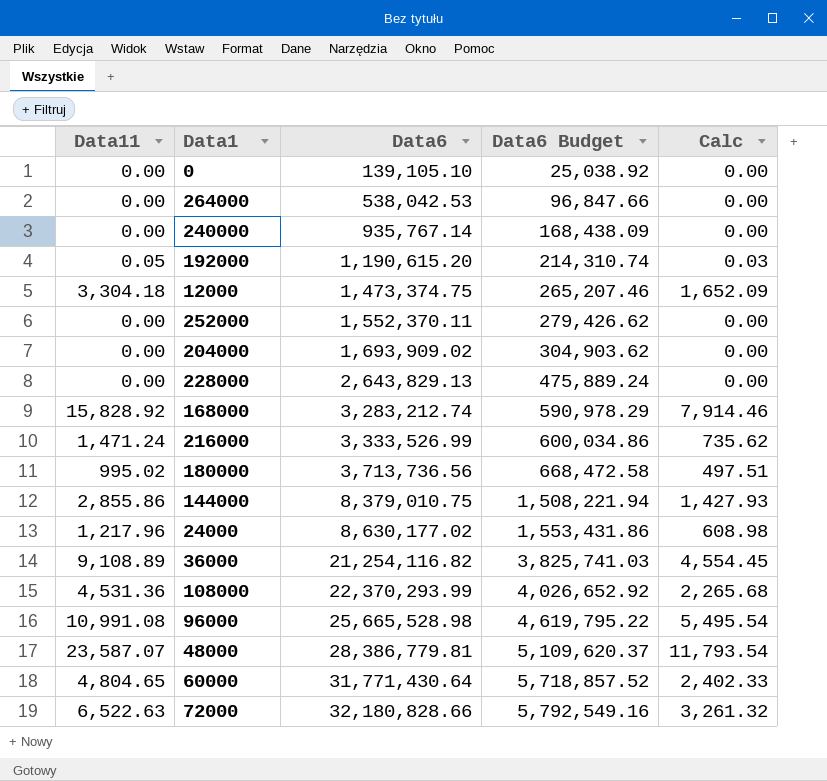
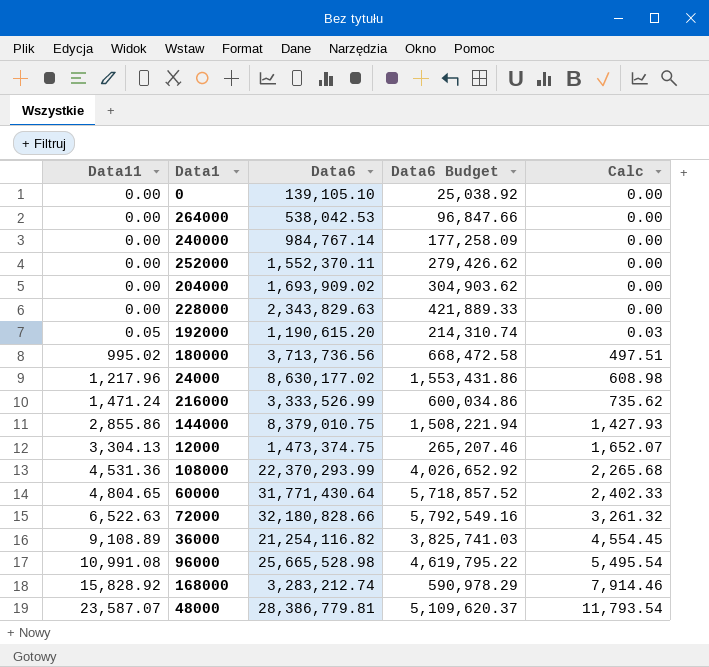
row order: Data6 ascending -> Data11 ascending
240000 | Data6: 935,767.14 -> 984,767.14
240000 | Data6 Budget: 168,438.09 -> 177,258.09
228000 | Data6: 2,643,829.13 -> 2,343,829.63
228000 | Data6 Budget: 475,889.24 -> 421,889.33
12000 | Data11: 3,304.18 -> 3,304.13
12000 | Calc: 1,652.09 -> 1,652.07

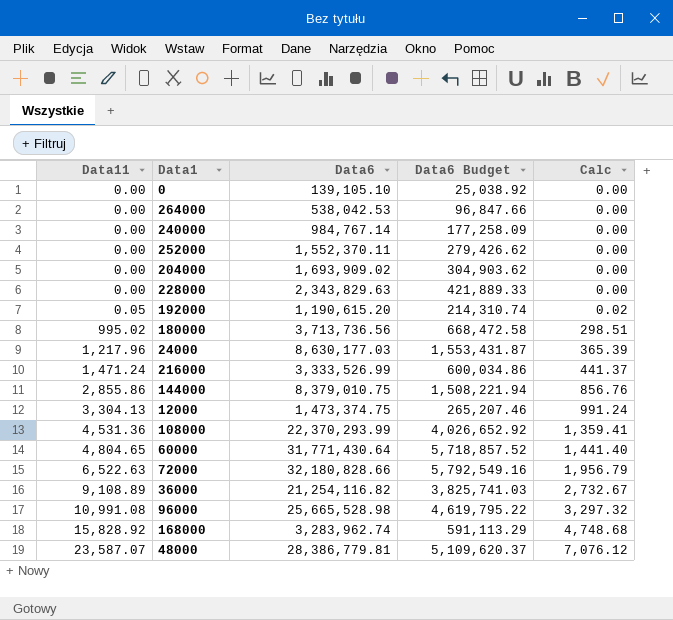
column Calc | formula: [Data11] * 0.5 -> [Data11] * 0.3
24000 | Data6: 8,630,177.02 -> 8,630,177.03
24000 | Data6 Budget: 1,553,431.86 -> 1,553,431.87
168000 | Data6: 3,283,212.74 -> 3,283,962.74
168000 | Data6 Budget: 590,978.29 -> 591,113.29

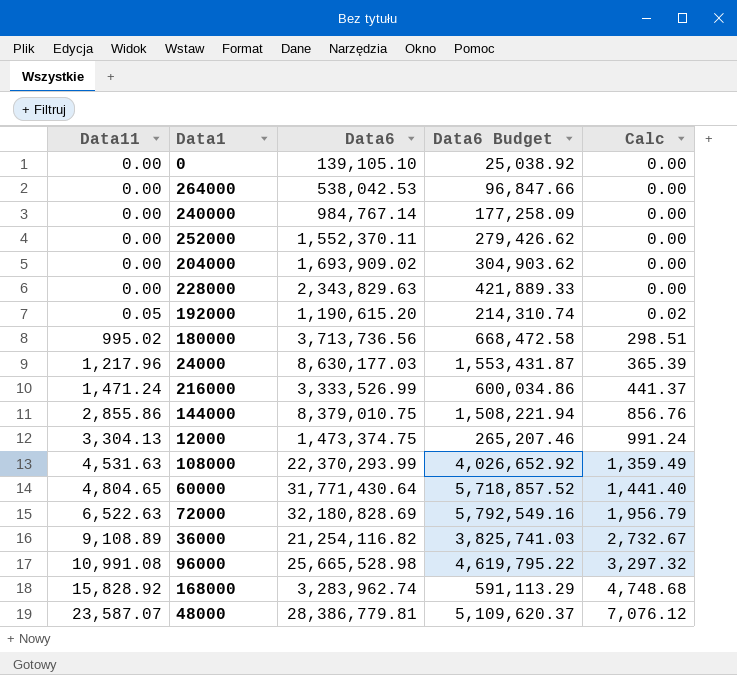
108000 | Data11: 4,531.36 -> 4,531.63
108000 | Calc: 1,359.41 -> 1,359.49
72000 | Data6: 32,180,828.66 -> 32,180,828.69

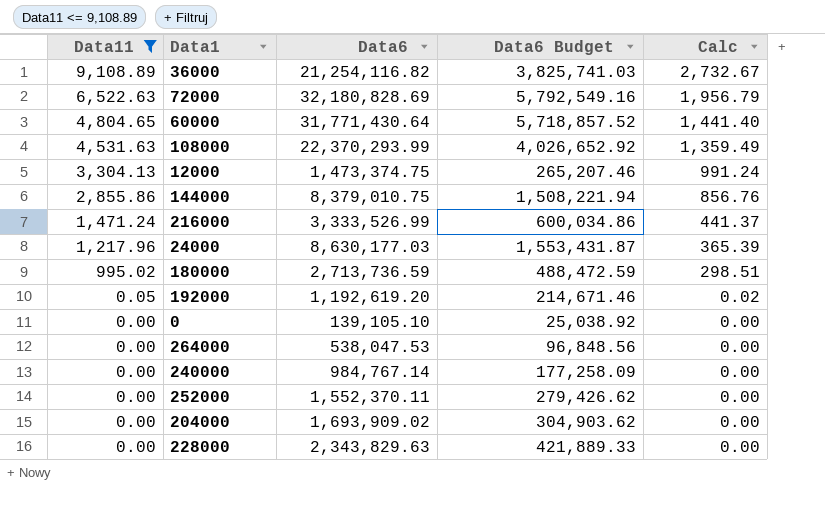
filter: none -> Data11 <= 9,108.89
row order: Data11 ascending -> Data11 descending
180000 | Data6: 3,713,736.56 -> 2,713,736.59
180000 | Data6 Budget: 668,472.58 -> 488,472.59
192000 | Data6: 1,190,615.20 -> 1,192,619.20
192000 | Data6 Budget: 214,310.74 -> 214,671.46
264000 | Data6: 538,042.53 -> 538,047.53
264000 | Data6 Budget: 96,847.66 -> 96,848.56

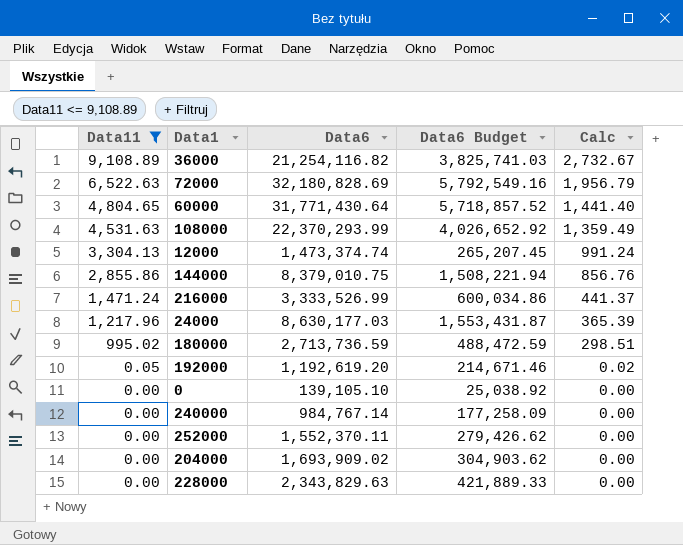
row 264000: 0.00 | 538,047.53 | 96,848.56 | 0.00 -> none
12000 | Data6: 1,473,374.75 -> 1,473,374.74
12000 | Data6 Budget: 265,207.46 -> 265,207.45

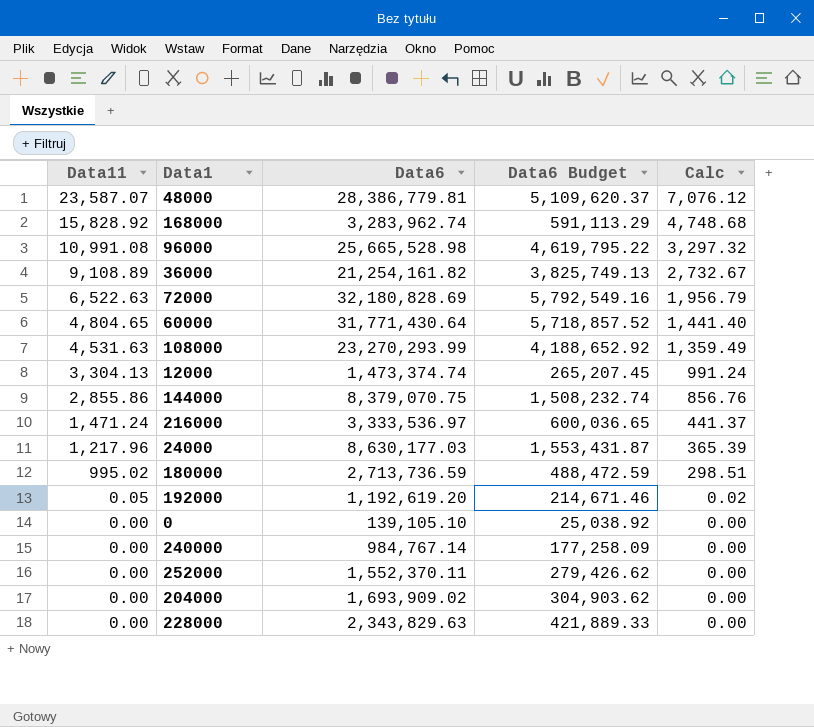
filter: Data11 <= 9,108.89 -> none
36000 | Data6: 21,254,116.82 -> 21,254,161.82
36000 | Data6 Budget: 3,825,741.03 -> 3,825,749.13
108000 | Data6: 22,370,293.99 -> 23,270,293.99
108000 | Data6 Budget: 4,026,652.92 -> 4,188,652.92
144000 | Data6: 8,379,010.75 -> 8,379,070.75
144000 | Data6 Budget: 1,508,221.94 -> 1,508,232.74
216000 | Data6: 3,333,526.99 -> 3,333,536.97
216000 | Data6 Budget: 600,034.86 -> 600,036.65

